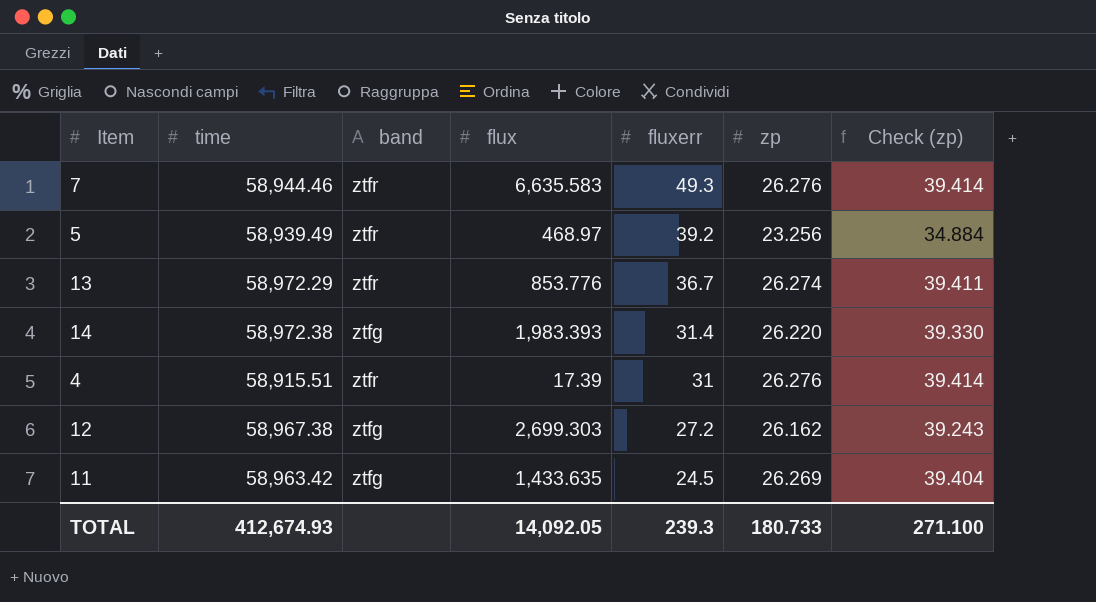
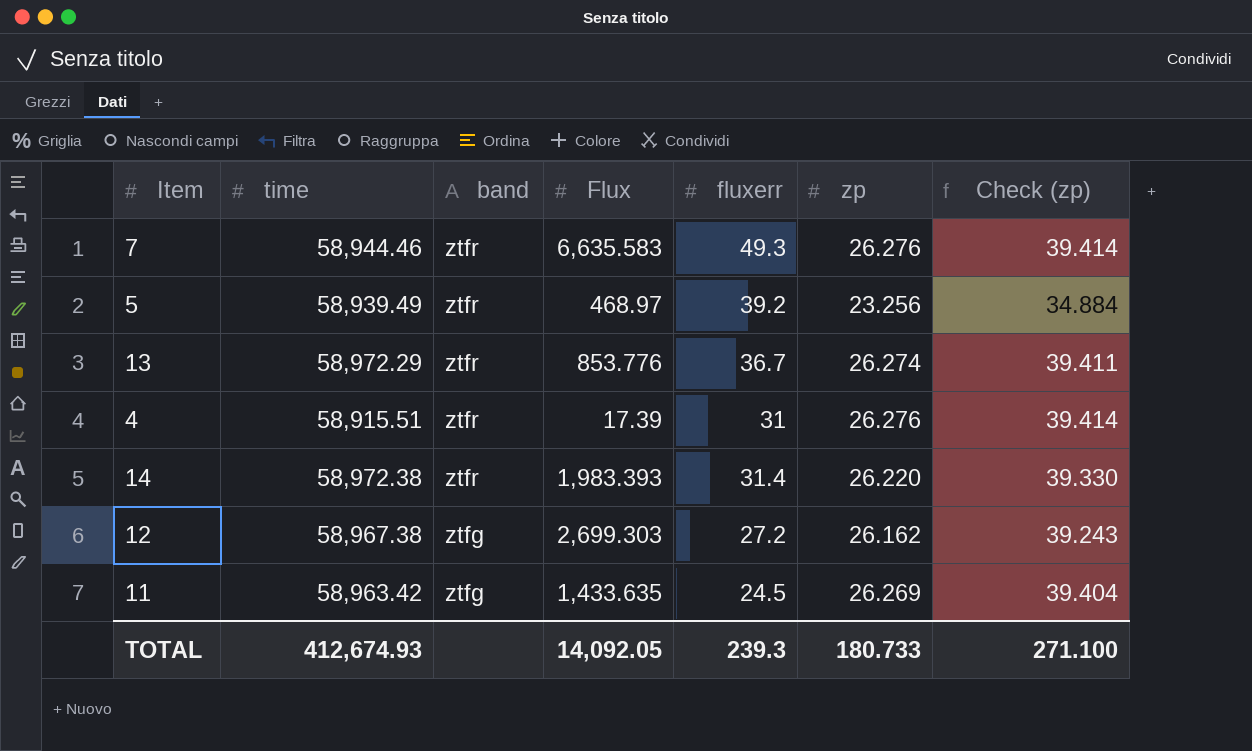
row order: fluxerr descending -> band descending
column name: flux -> Flux
14 | band: ztfg -> ztfr

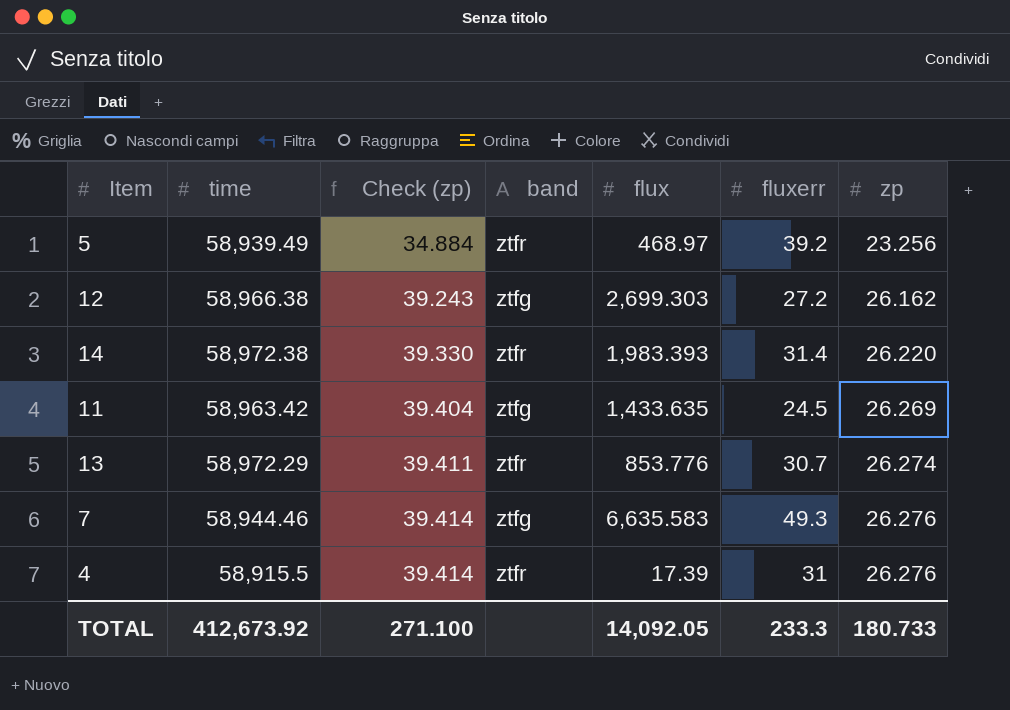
row order: band descending -> Check (zp) ascending
column Check (zp) | position: 7 -> 3
column name: Flux -> flux
12 | time: 58,967.38 -> 58,966.38
13 | fluxerr: 36.7 -> 30.7
7 | band: ztfr -> ztfg
4 | time: 58,915.51 -> 58,915.5
TOTAL | time: 412,674.93 -> 412,673.92
TOTAL | fluxerr: 239.3 -> 233.3

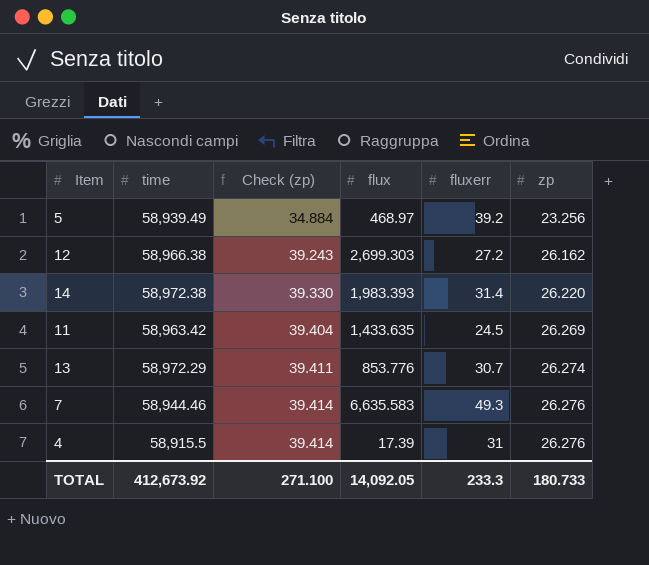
column band | position: 4 -> none

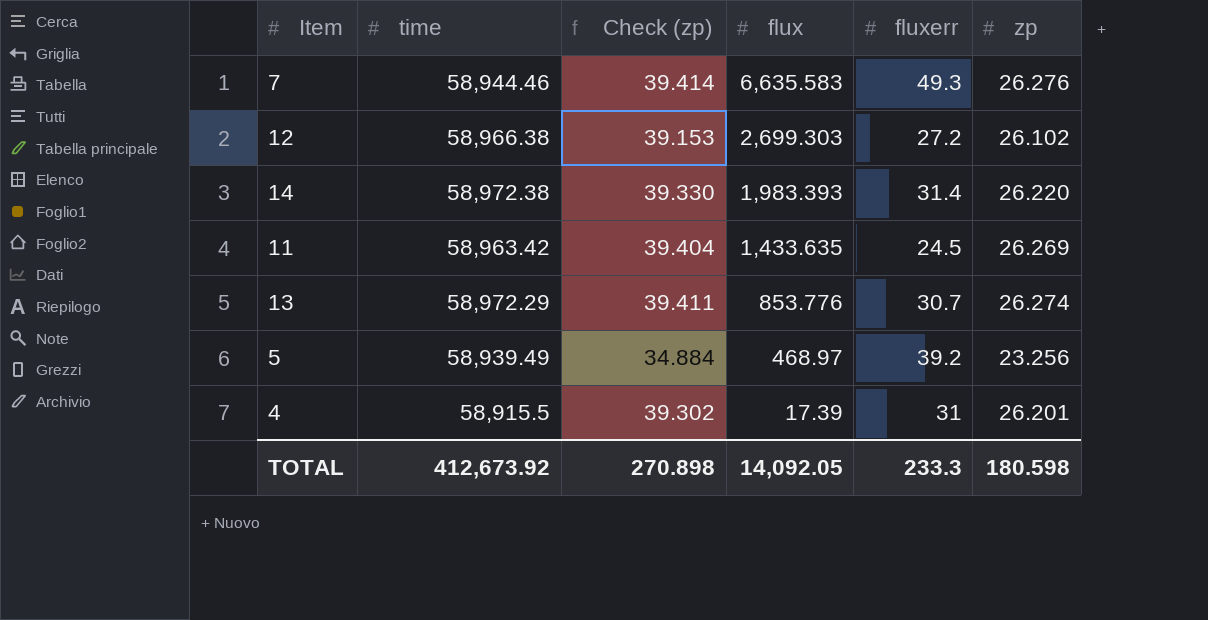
row order: Check (zp) ascending -> flux descending
12 | Check (zp): 39.243 -> 39.153
12 | zp: 26.162 -> 26.102
4 | Check (zp): 39.414 -> 39.302
4 | zp: 26.276 -> 26.201
TOTAL | Check (zp): 271.100 -> 270.898
TOTAL | zp: 180.733 -> 180.598

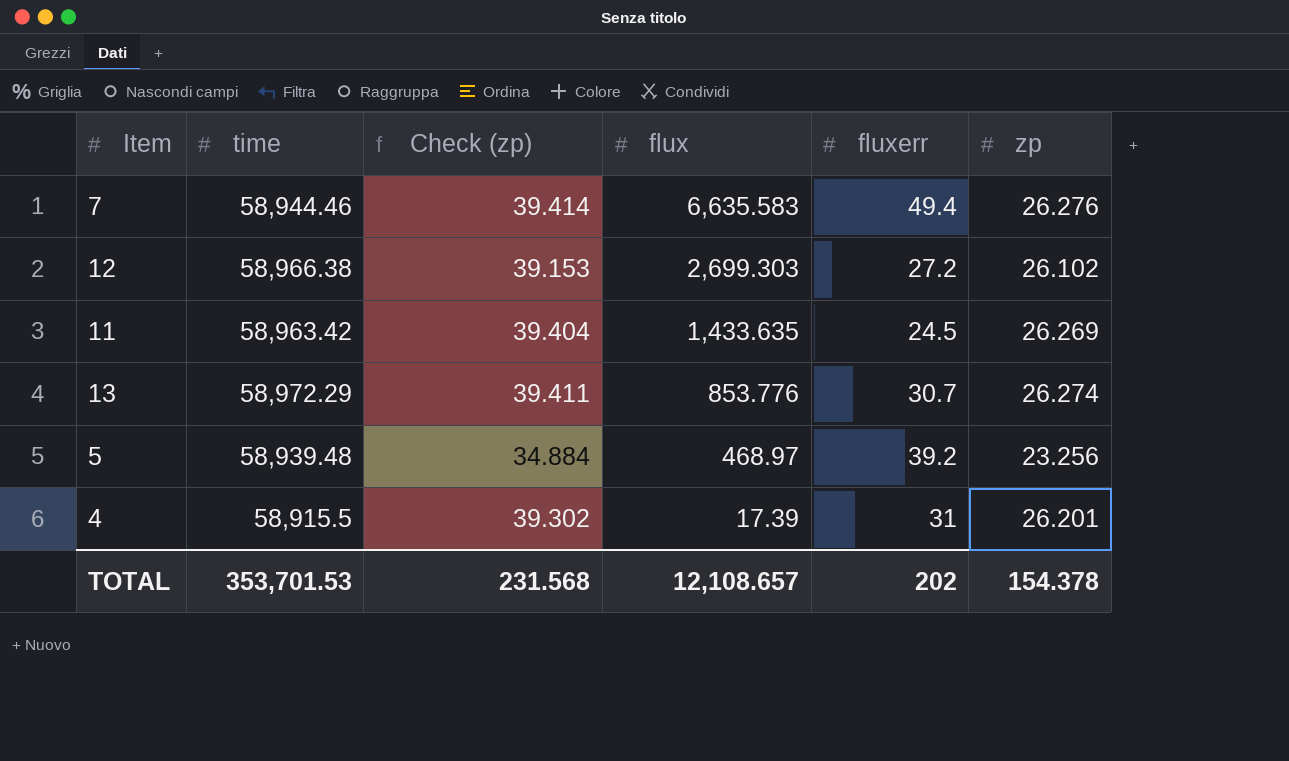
row 14: 58,972.38 | 39.330 | 1,983.393 | 31.4 | 26.220 -> none
7 | fluxerr: 49.3 -> 49.4
5 | time: 58,939.49 -> 58,939.48
TOTAL | time: 412,673.92 -> 353,701.53
TOTAL | Check (zp): 270.898 -> 231.568
TOTAL | flux: 14,092.05 -> 12,108.657
TOTAL | fluxerr: 233.3 -> 202
TOTAL | zp: 180.598 -> 154.378

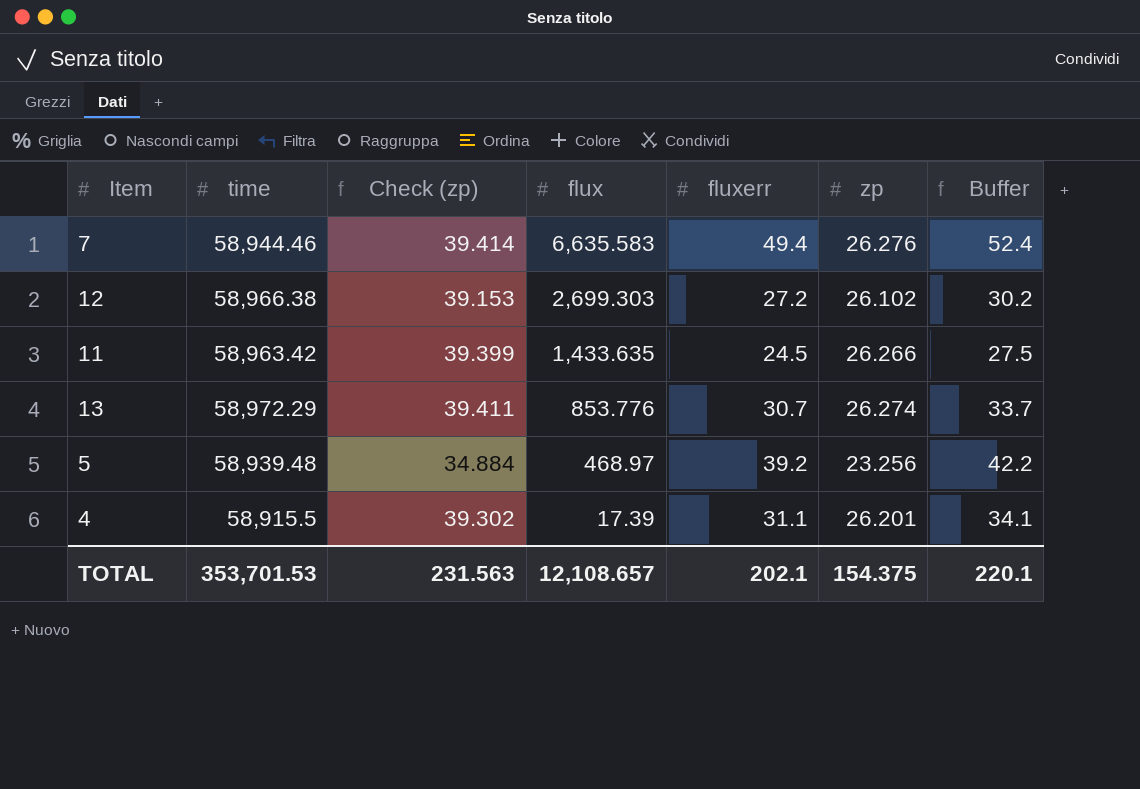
column Buffer | formula: none -> [fluxerr] + 3
11 | Check (zp): 39.404 -> 39.399
11 | zp: 26.269 -> 26.266
4 | fluxerr: 31 -> 31.1
TOTAL | Check (zp): 231.568 -> 231.563
TOTAL | fluxerr: 202 -> 202.1
TOTAL | zp: 154.378 -> 154.375

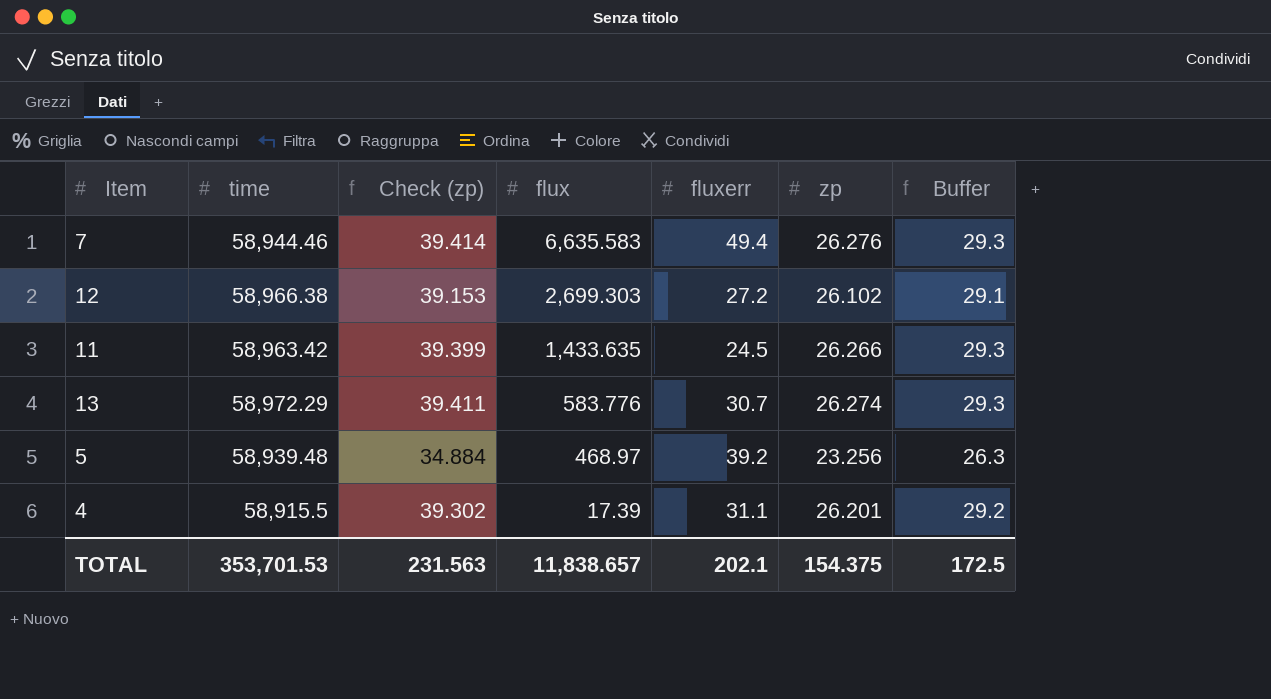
column Buffer | formula: [fluxerr] + 3 -> [zp] + 3
13 | flux: 853.776 -> 583.776
TOTAL | flux: 12,108.657 -> 11,838.657
TOTAL | Buffer: 220.1 -> 172.5

